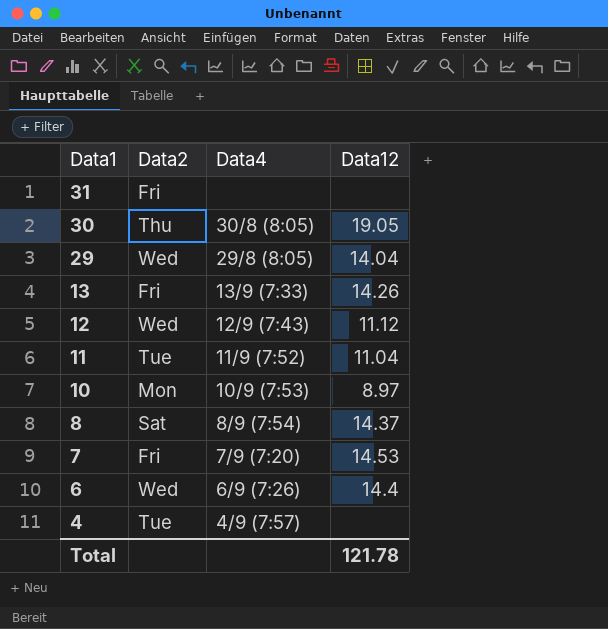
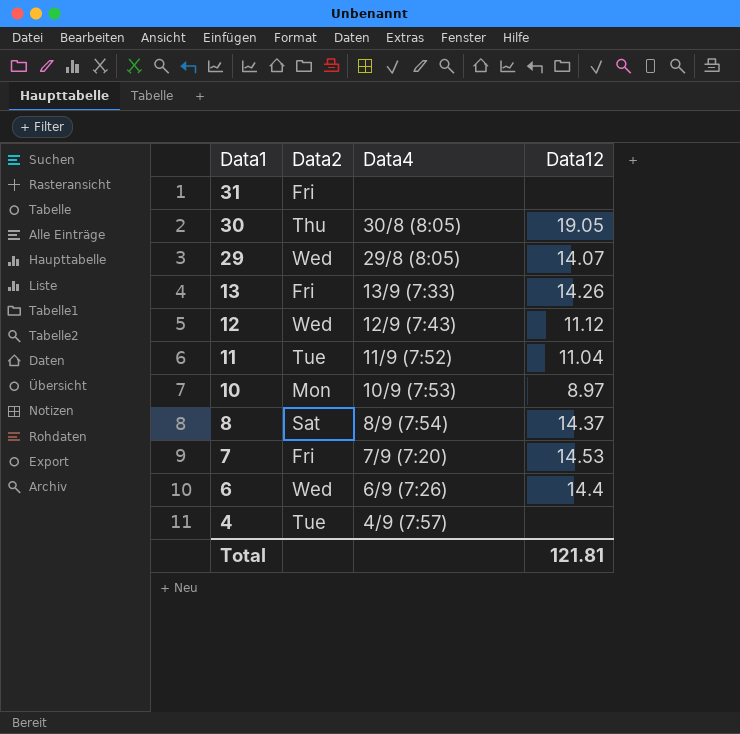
29 | Data12: 14.04 -> 14.07
Total | Data12: 121.78 -> 121.81

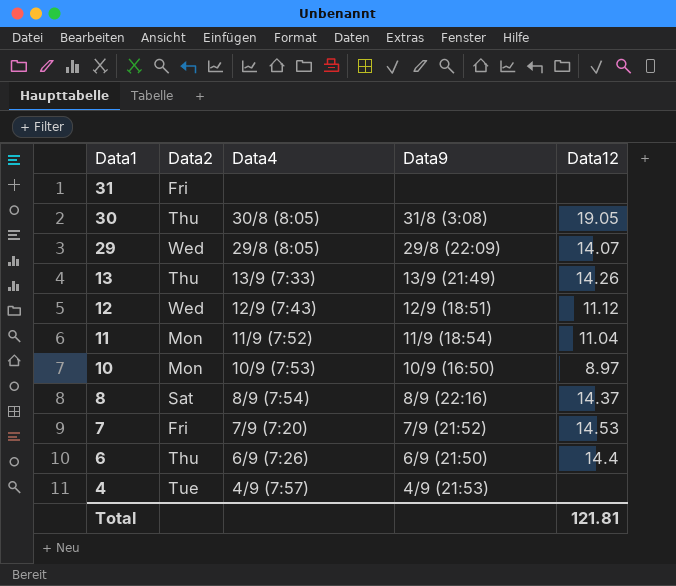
column Data9 | position: none -> 4
13 | Data2: Fri -> Thu
11 | Data2: Tue -> Mon
6 | Data2: Wed -> Thu

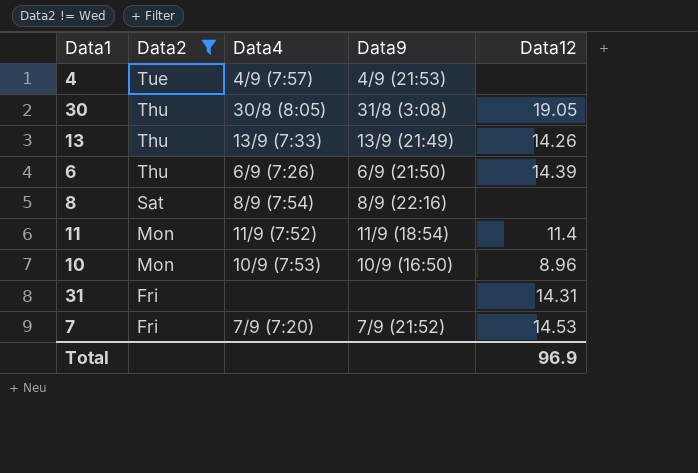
filter: none -> Data2 != Wed
row order: Data1 descending -> Data2 descending
6 | Data12: 14.4 -> 14.39
8 | Data12: 14.37 -> none
11 | Data12: 11.04 -> 11.4
10 | Data12: 8.97 -> 8.96
31 | Data12: none -> 14.31
Total | Data12: 121.81 -> 96.9

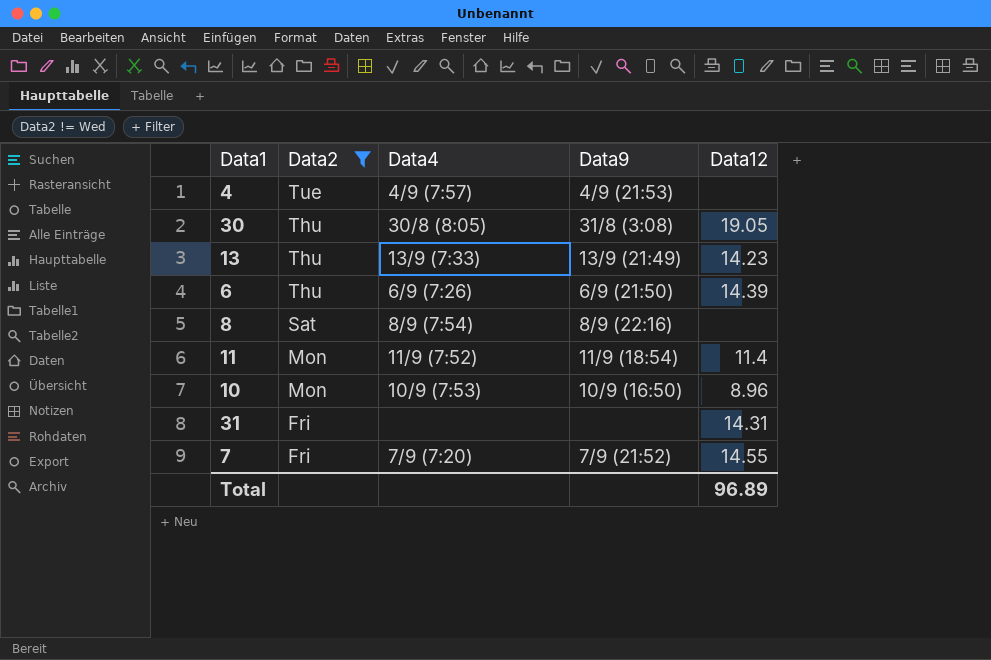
13 | Data12: 14.26 -> 14.23
7 | Data12: 14.53 -> 14.55
Total | Data12: 96.9 -> 96.89

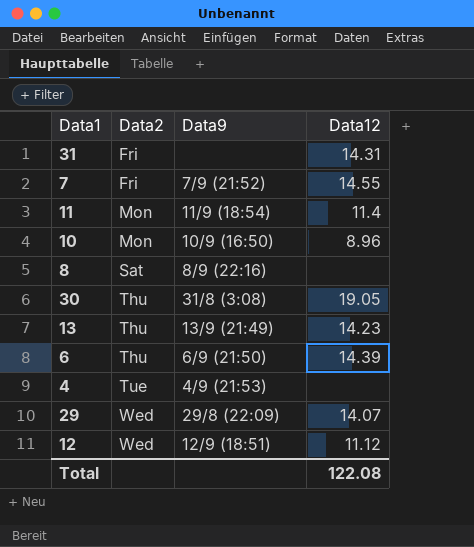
filter: Data2 != Wed -> none
row order: Data2 descending -> Data2 ascending
column Data4 | position: 3 -> none
Total | Data12: 96.89 -> 122.08

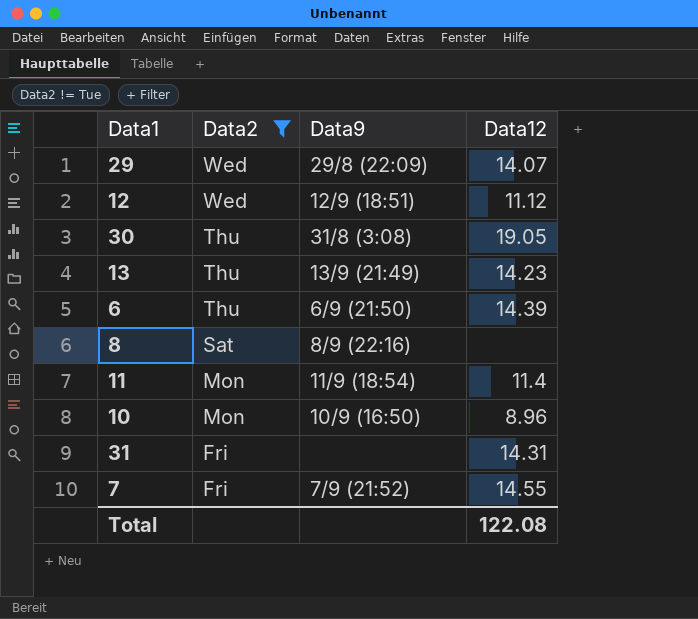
filter: none -> Data2 != Tue
row order: Data2 ascending -> Data2 descending

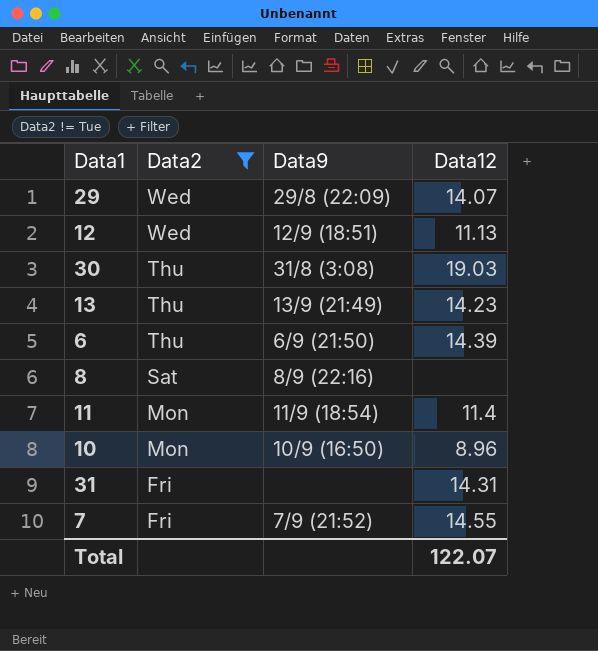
12 | Data12: 11.12 -> 11.13
30 | Data12: 19.05 -> 19.03
Total | Data12: 122.08 -> 122.07

